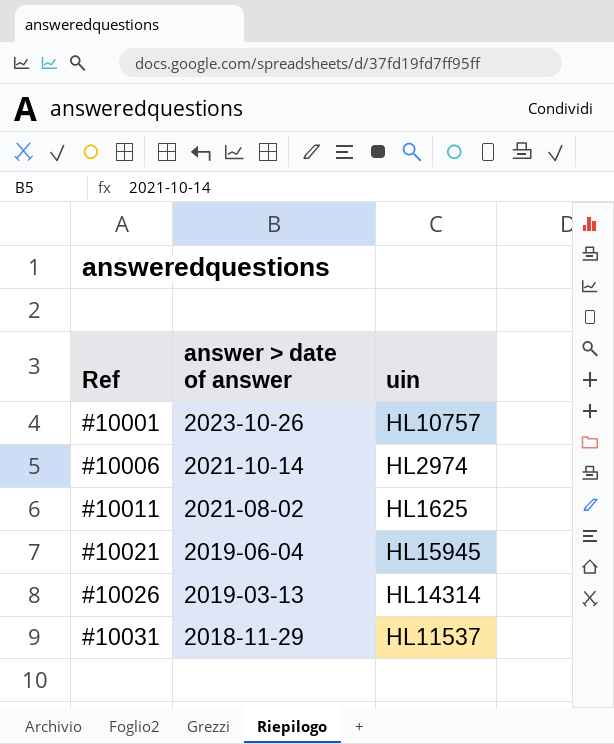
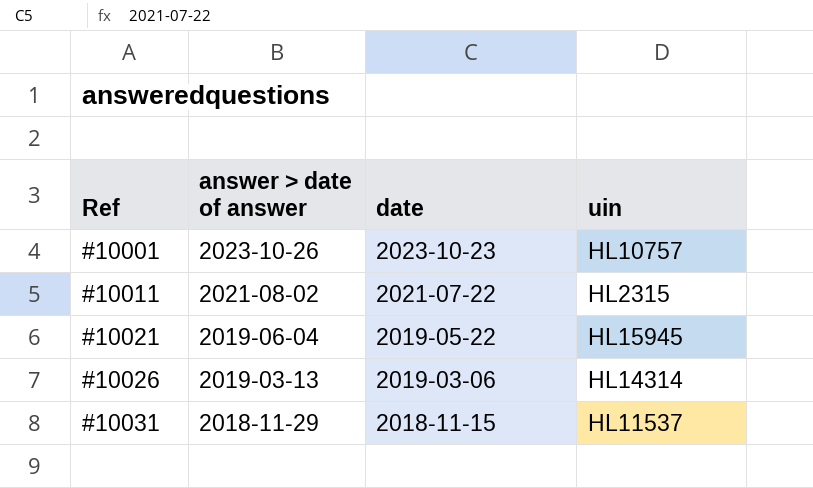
column date | position: none -> 3
row #10006: 2021-10-14 | HL2974 -> none
#10011 | uin: HL1625 -> HL2315

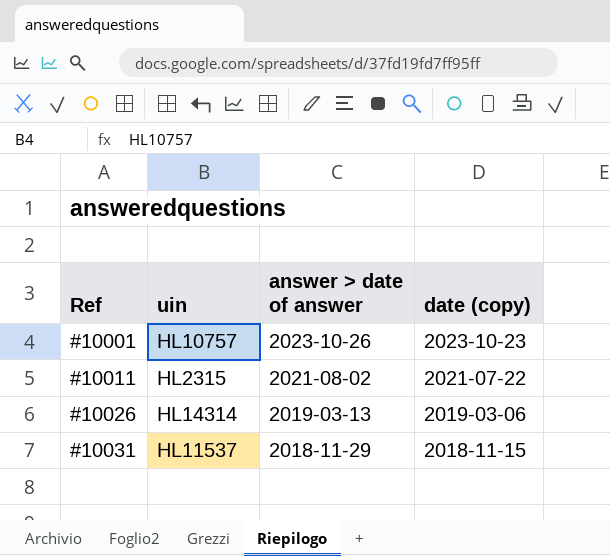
column uin | position: 4 -> 2
column name: date -> date (copy)
row #10021: 2019-06-04 | 2019-05-22 | HL15945 -> none

